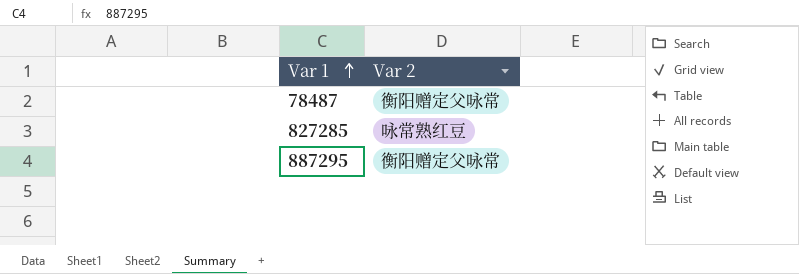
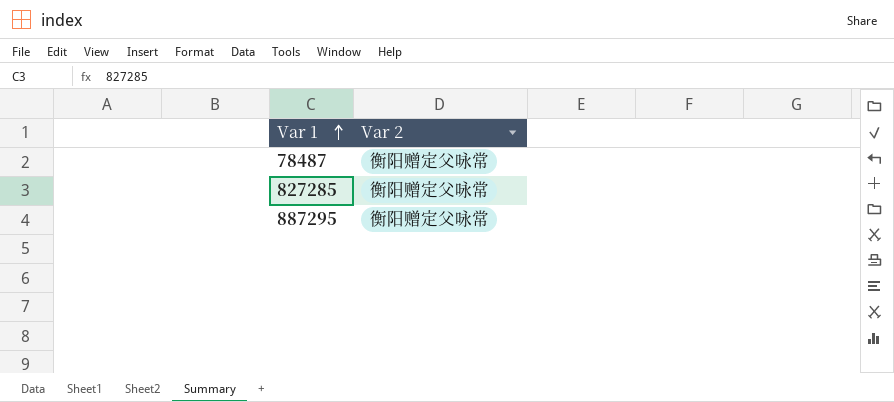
827285 | Var 2: 咏常熟红豆 -> 衡阳赠定父咏常

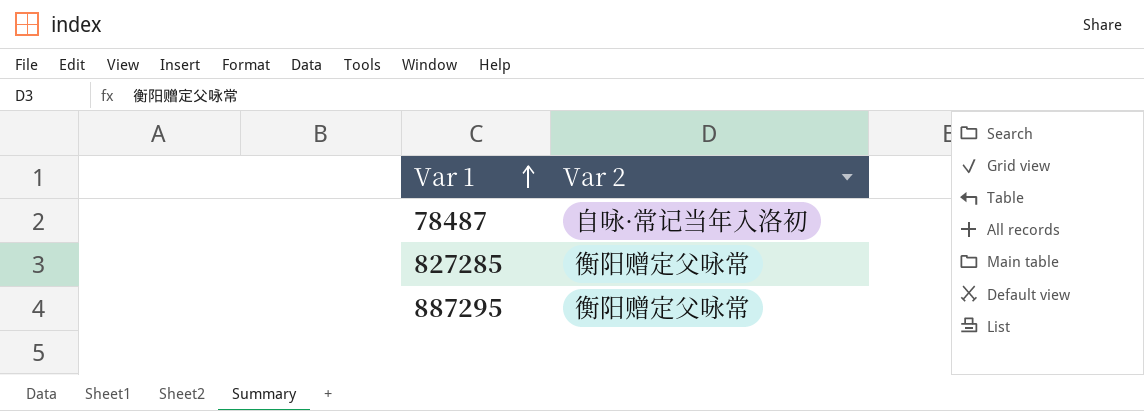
78487 | Var 2: 衡阳赠定父咏常 -> 自咏·常记当年入洛初

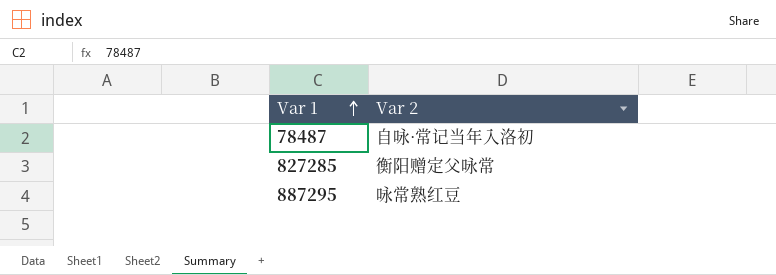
887295 | Var 2: 衡阳赠定父咏常 -> 咏常熟红豆

